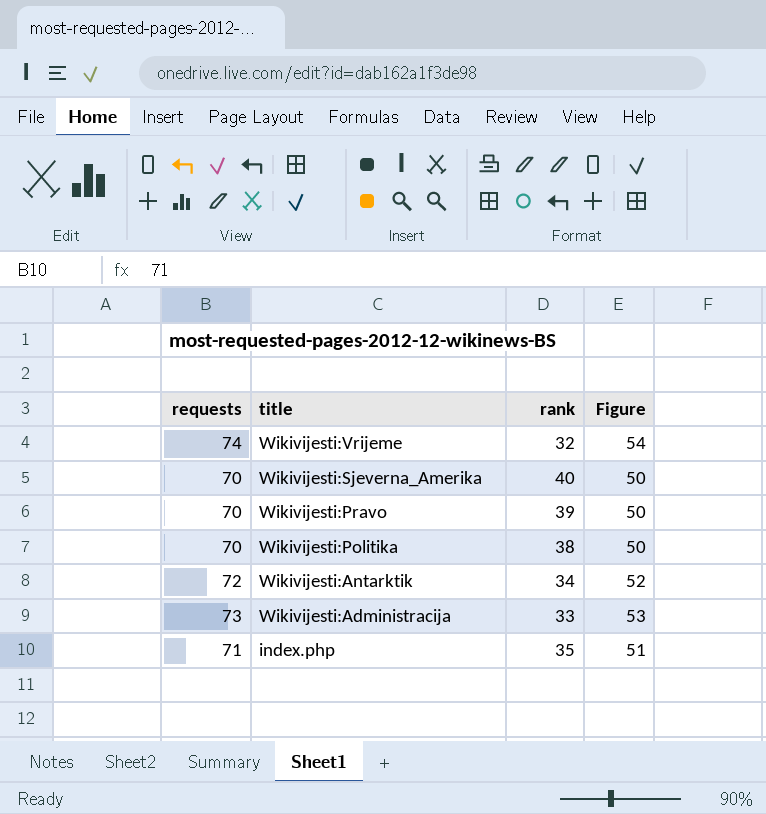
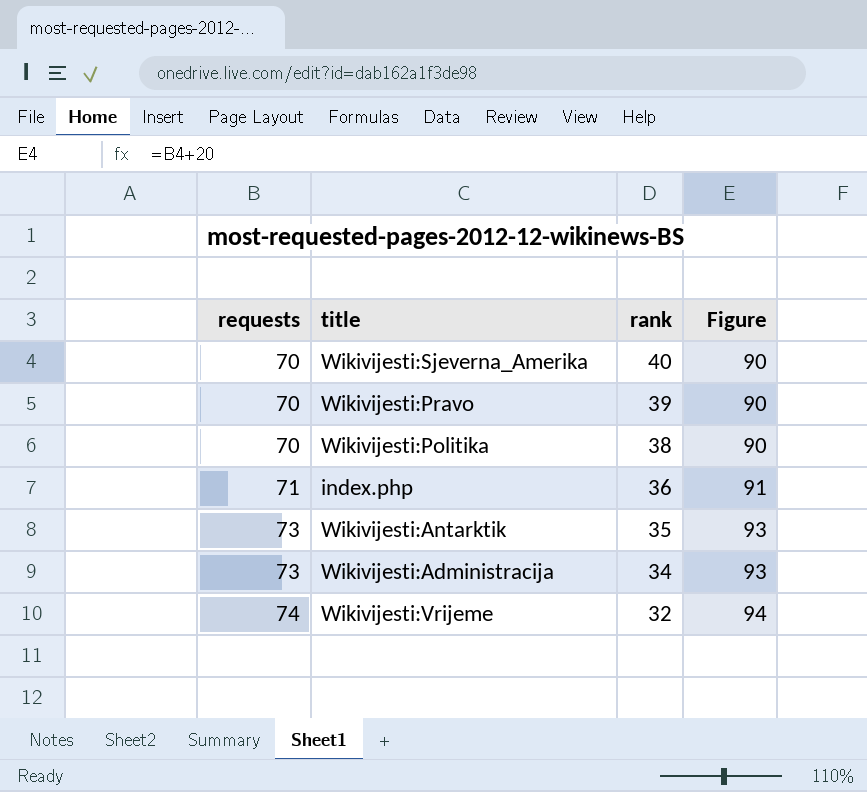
row order: title descending -> requests ascending
column Figure | formula: [requests] - 20 -> [requests] + 20
index.php | rank: 35 -> 36
Wikivijesti:Antarktik | requests: 72 -> 73
Wikivijesti:Antarktik | rank: 34 -> 35
Wikivijesti:Administracija | rank: 33 -> 34

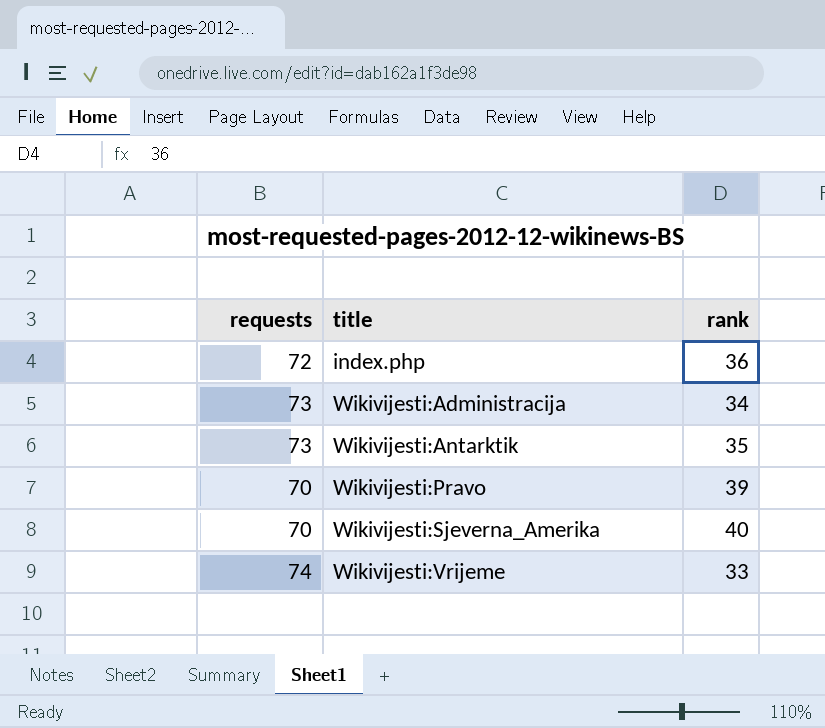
row order: requests ascending -> title ascending
column Figure | formula: [requests] + 20 -> none
row Wikivijesti:Politika: 70 | 38 | 90 -> none
index.php | requests: 71 -> 72
Wikivijesti:Vrijeme | rank: 32 -> 33

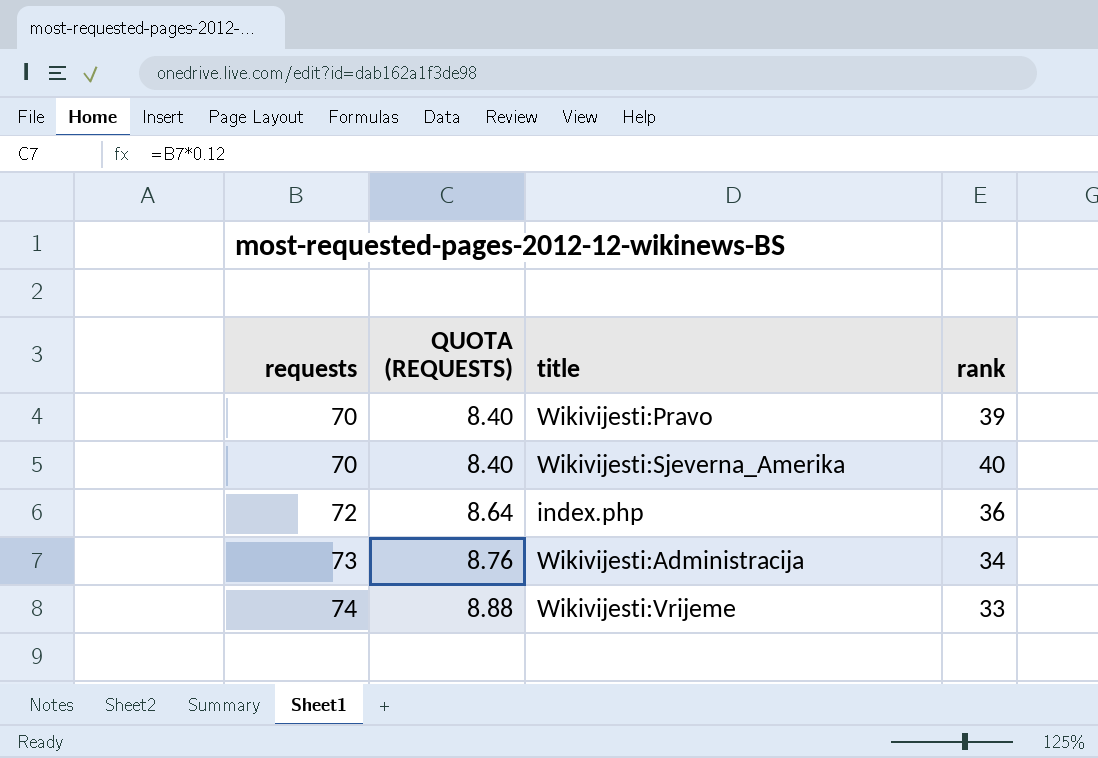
row order: title ascending -> requests ascending
column QUOTA (REQUESTS) | formula: none -> [requests] * 0.12
row Wikivijesti:Antarktik: 73 | 35 -> none

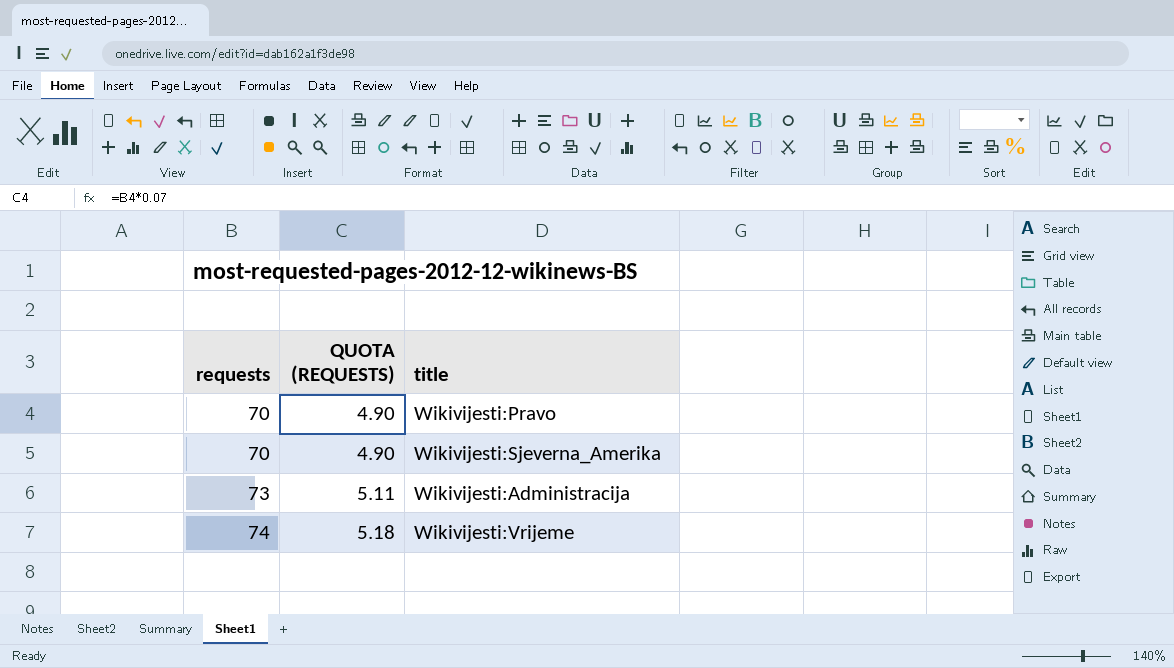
column rank | position: 4 -> none
column QUOTA (REQUESTS) | formula: [requests] * 0.12 -> [requests] * 0.07
row index.php: 72 | 8.64 | 36 -> none

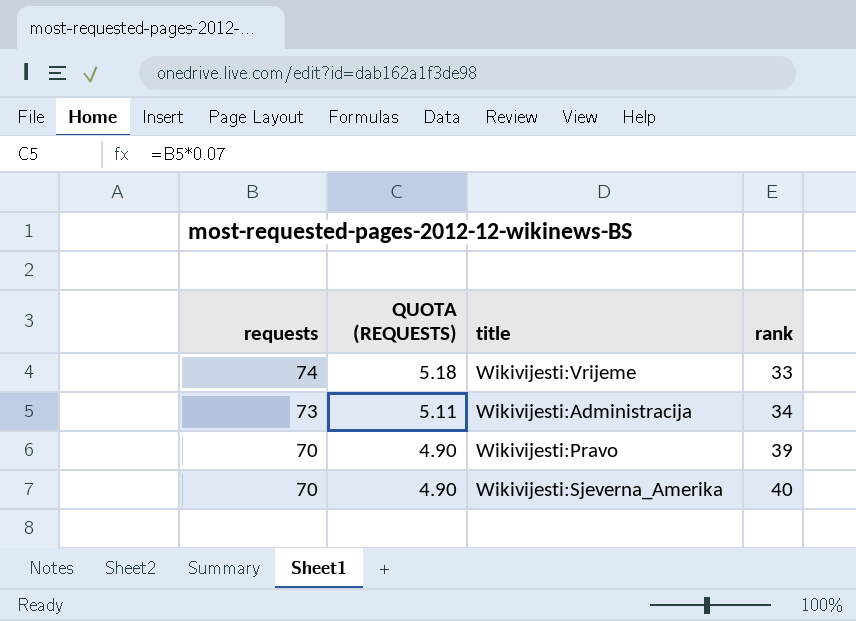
row order: requests ascending -> requests descending
column rank | position: none -> 4

